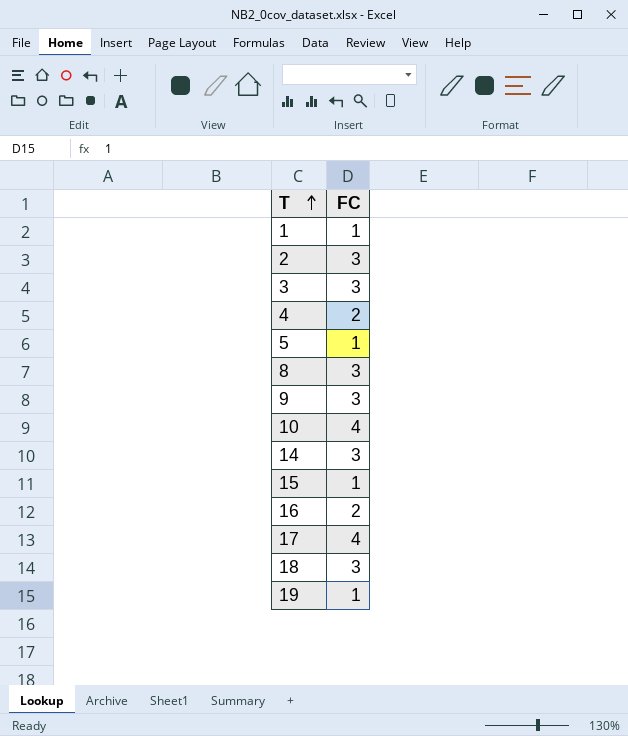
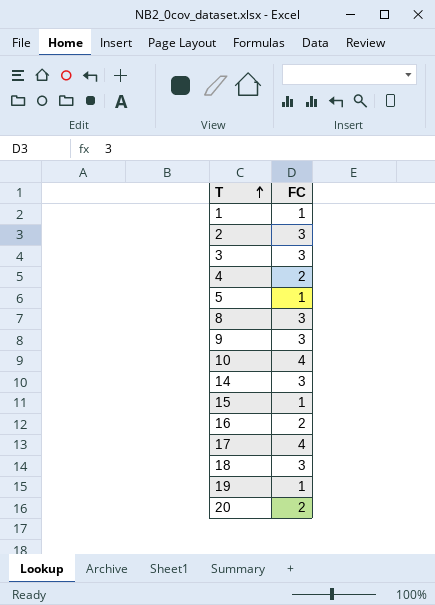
row 20: none -> 2

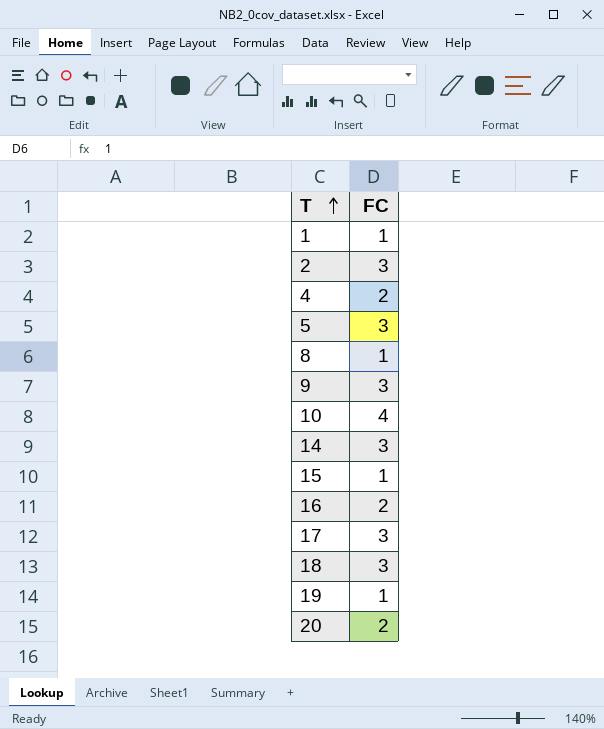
row 3: 3 -> none
5 | FC: 1 -> 3
8 | FC: 3 -> 1
17 | FC: 4 -> 3

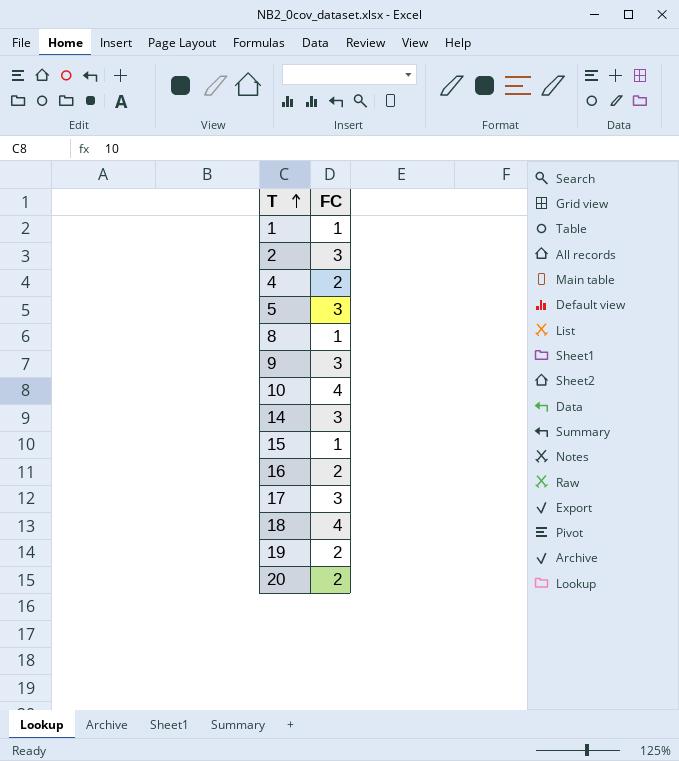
18 | FC: 3 -> 4
19 | FC: 1 -> 2

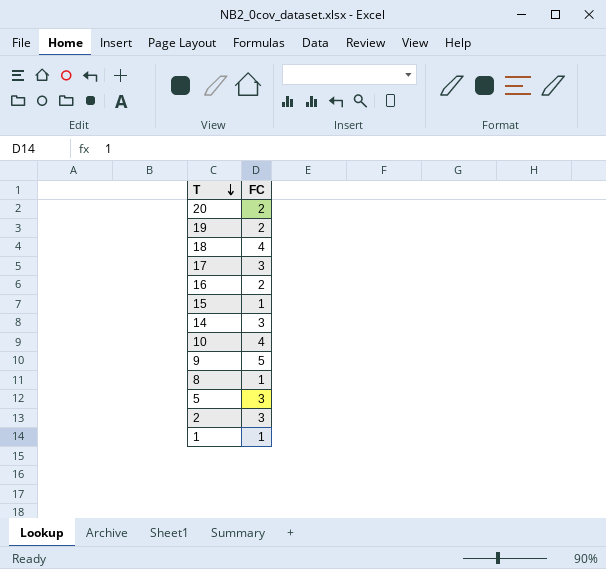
row order: T ascending -> T descending
row 4: 2 -> none
9 | FC: 3 -> 5

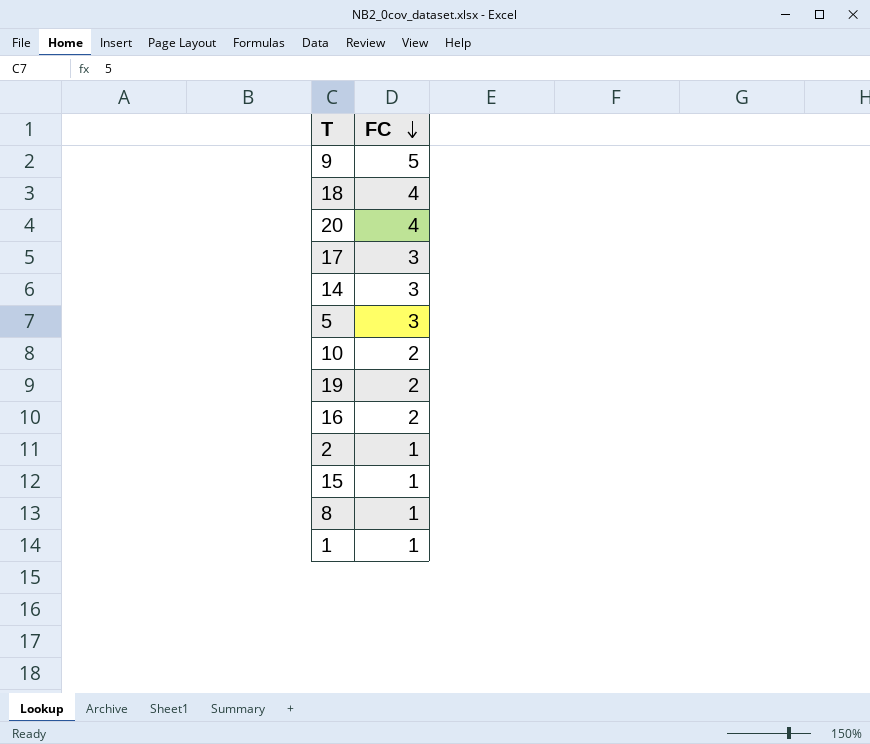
row order: T descending -> FC descending
20 | FC: 2 -> 4
10 | FC: 4 -> 2
2 | FC: 3 -> 1

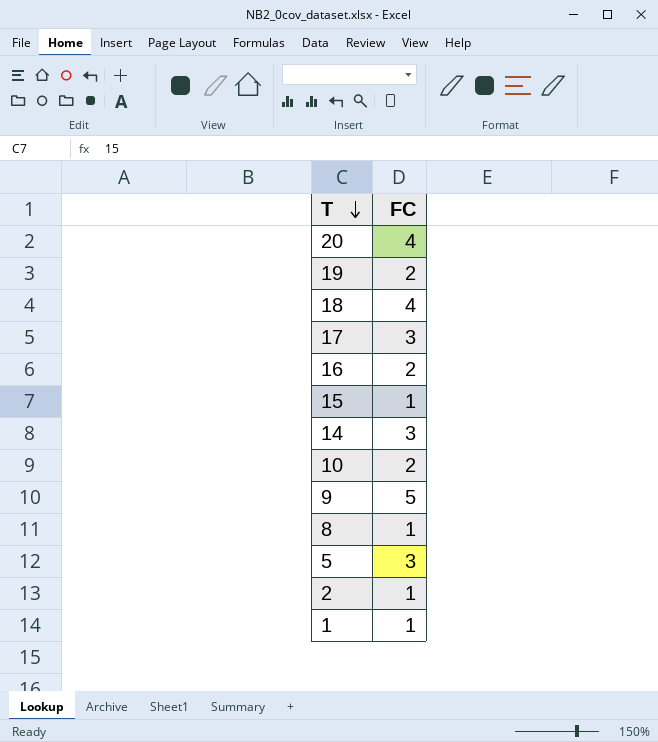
row order: FC descending -> T descending

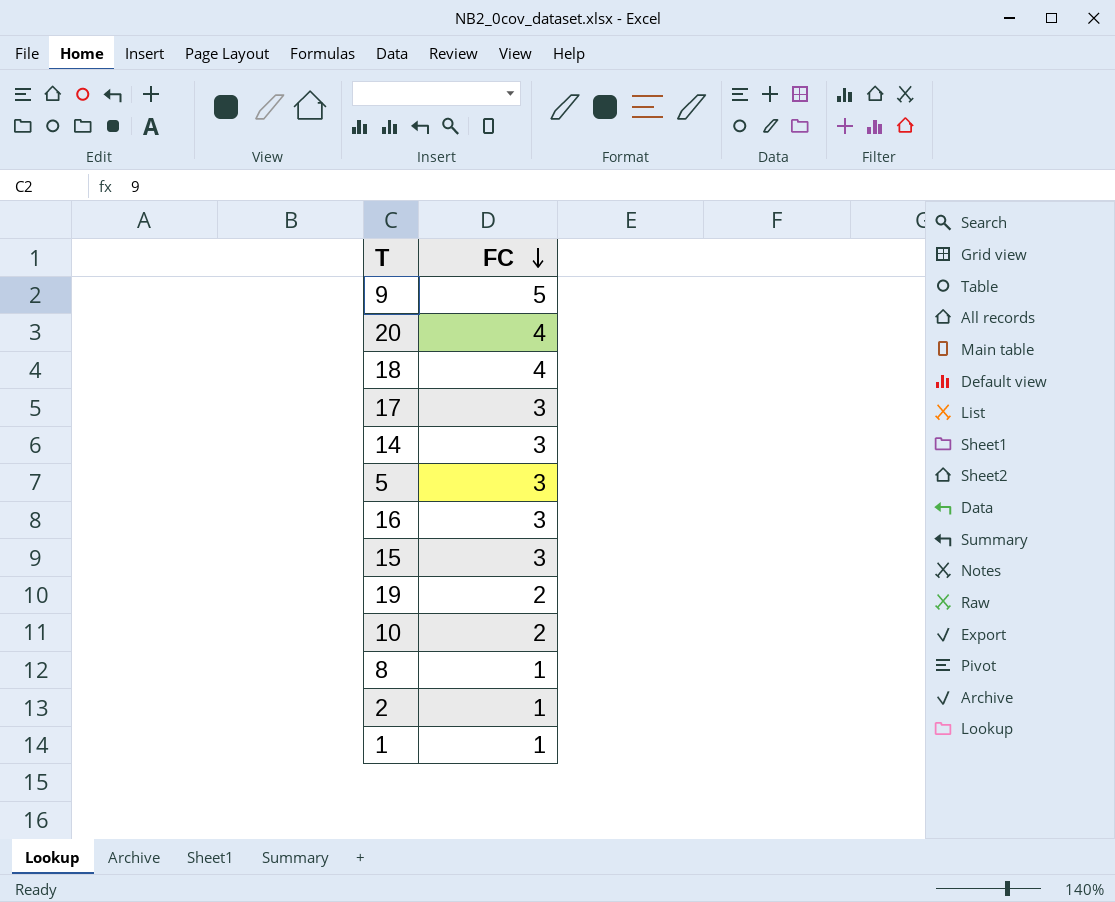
row order: T descending -> FC descending
16 | FC: 2 -> 3
15 | FC: 1 -> 3

